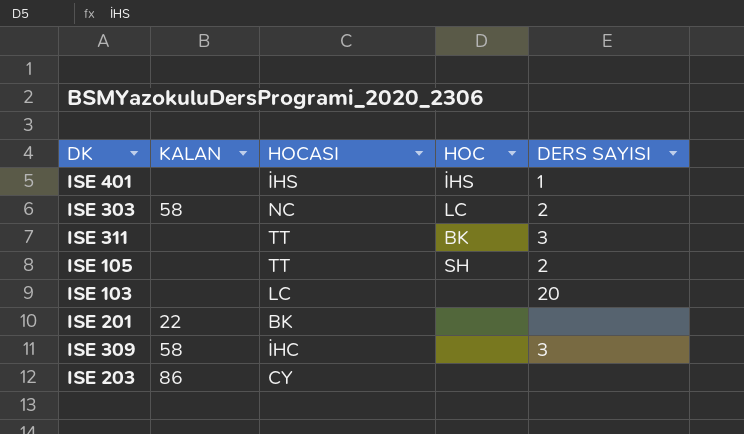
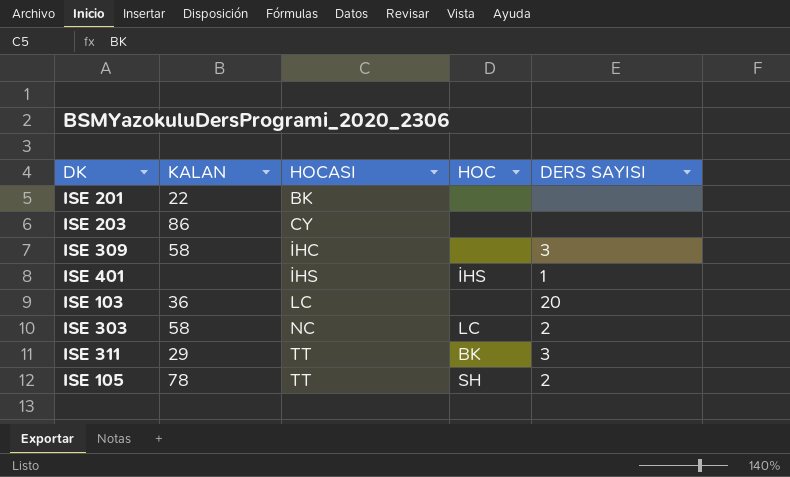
row order: none -> HOCASI ascending
ISE 103 | KALAN: none -> 36
ISE 311 | KALAN: none -> 29
ISE 105 | KALAN: none -> 78

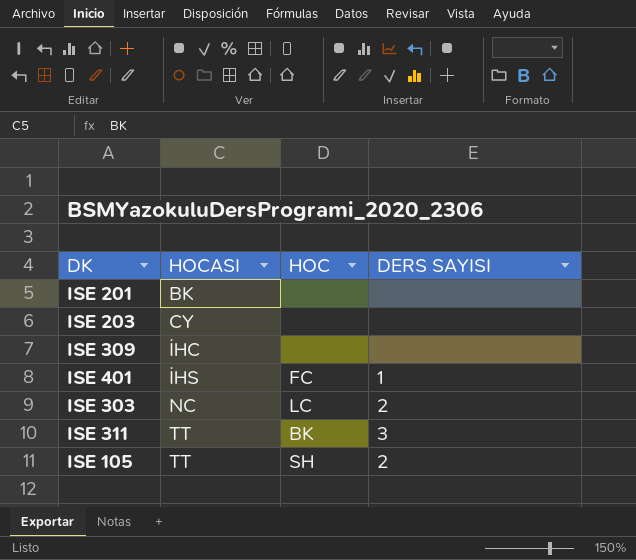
column KALAN | position: 2 -> none
row ISE 103: 36 | LC | none | 20 -> none
ISE 309 | DERS SAYISI: 3 -> none
ISE 401 | HOC: İHS -> FC

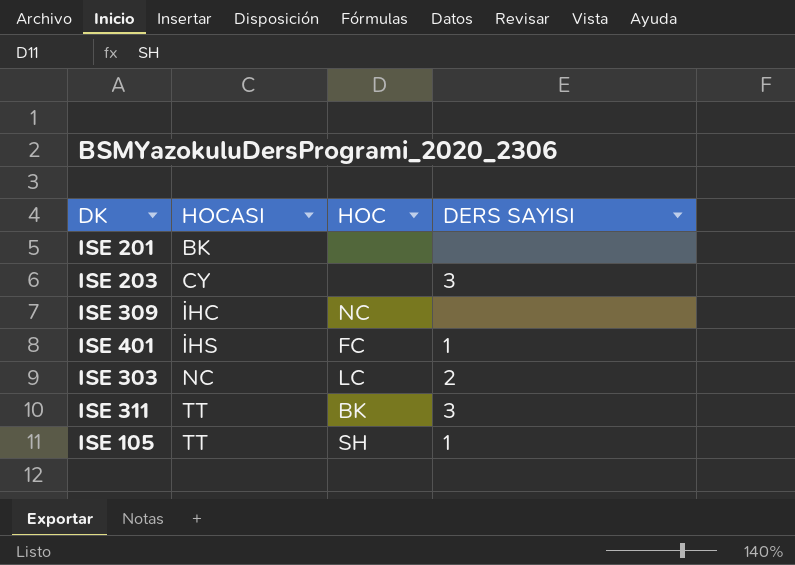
ISE 203 | DERS SAYISI: none -> 3
ISE 309 | HOC: none -> NC
ISE 105 | DERS SAYISI: 2 -> 1

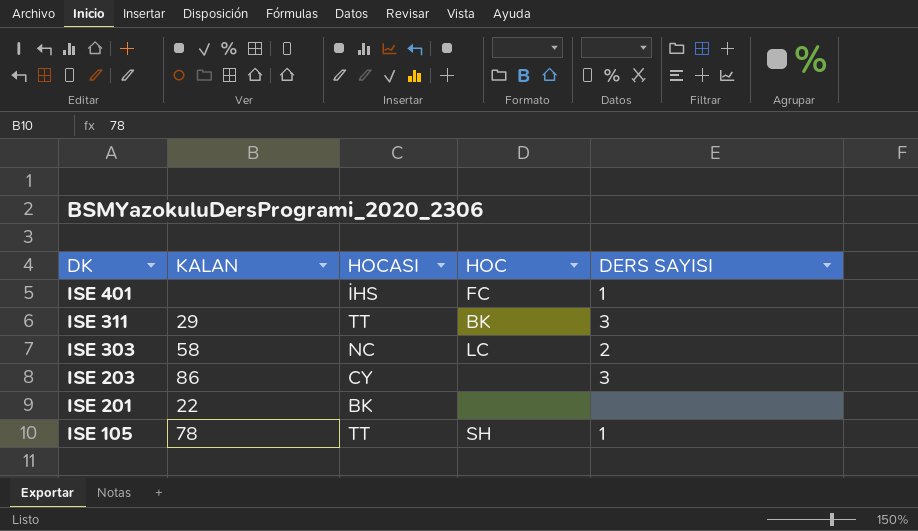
row order: HOCASI ascending -> DK descending
column KALAN | position: none -> 2
row ISE 309: İHC | NC | none -> none

